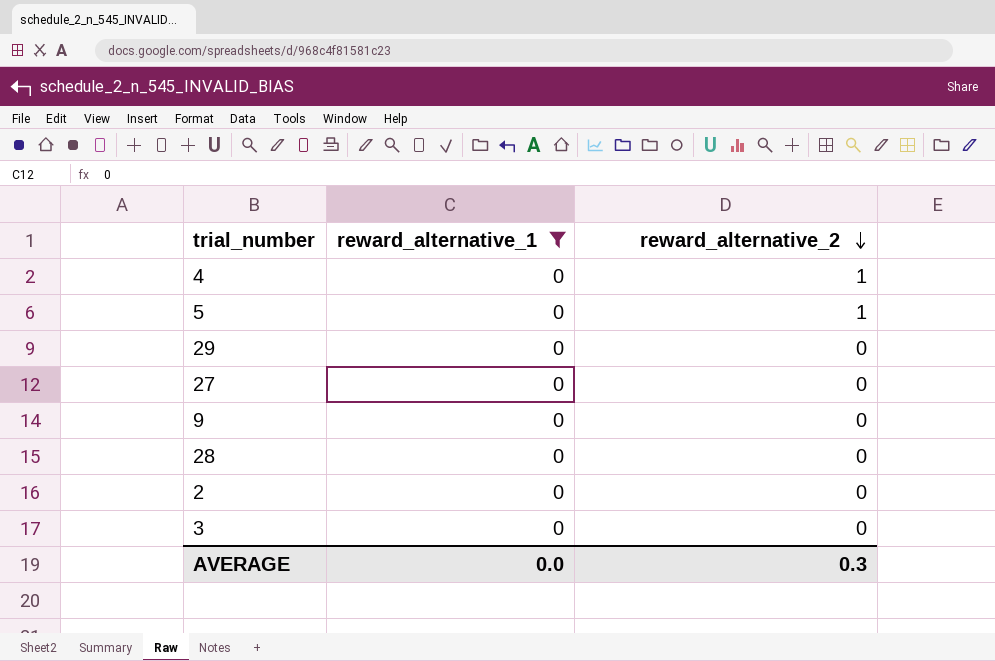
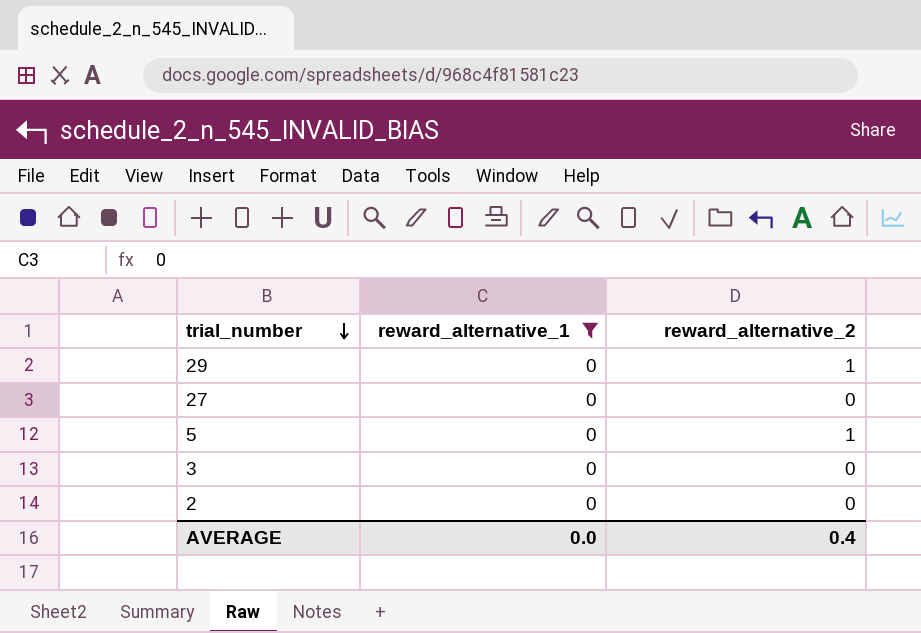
row order: reward_alternative_2 descending -> trial_number descending
row 4: 0 | 1 -> none
row 9: 0 | 0 -> none
row 28: 0 | 0 -> none
29 | reward_alternative_2: 0 -> 1
AVERAGE | reward_alternative_2: 0.3 -> 0.4

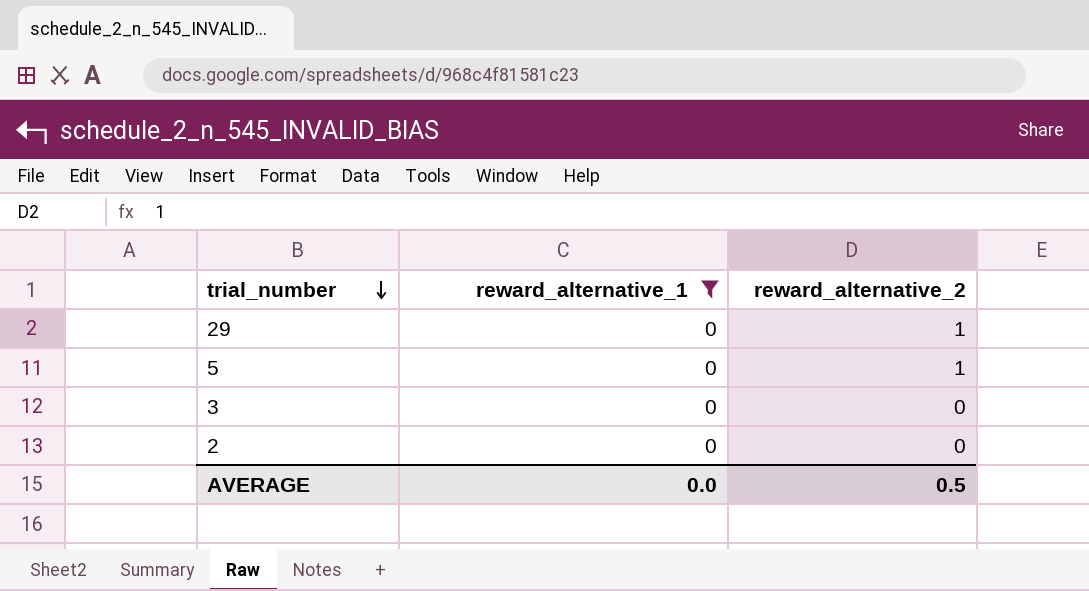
row 27: 0 | 0 -> none
AVERAGE | reward_alternative_2: 0.4 -> 0.5

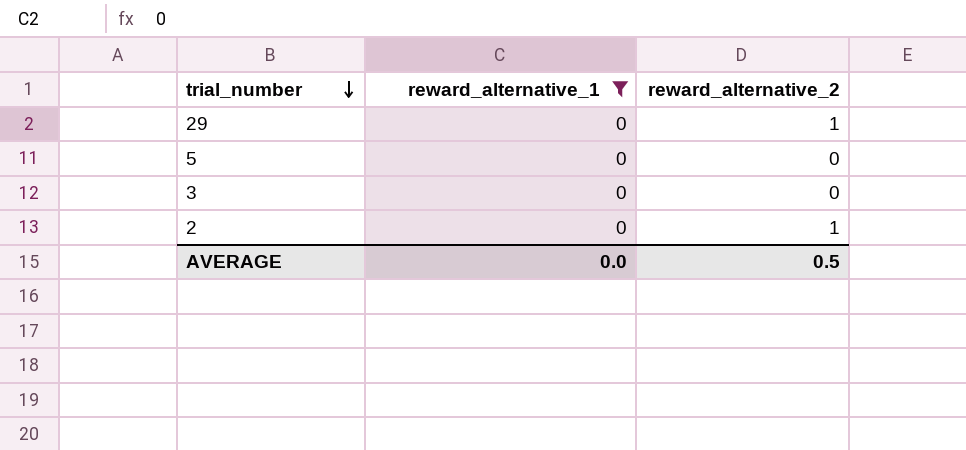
5 | reward_alternative_2: 1 -> 0
2 | reward_alternative_2: 0 -> 1

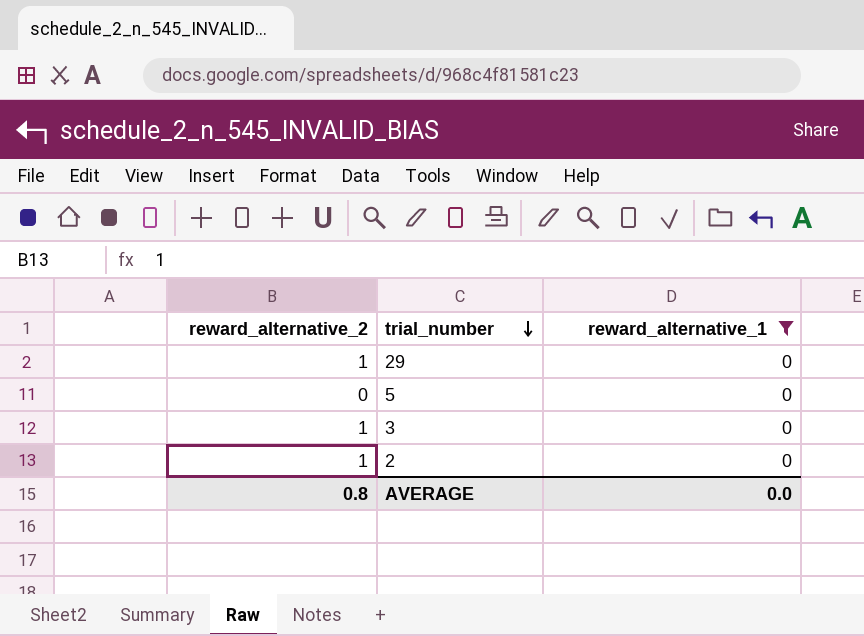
column reward_alternative_2 | position: 3 -> 1
3 | reward_alternative_2: 0 -> 1
AVERAGE | reward_alternative_2: 0.5 -> 0.8

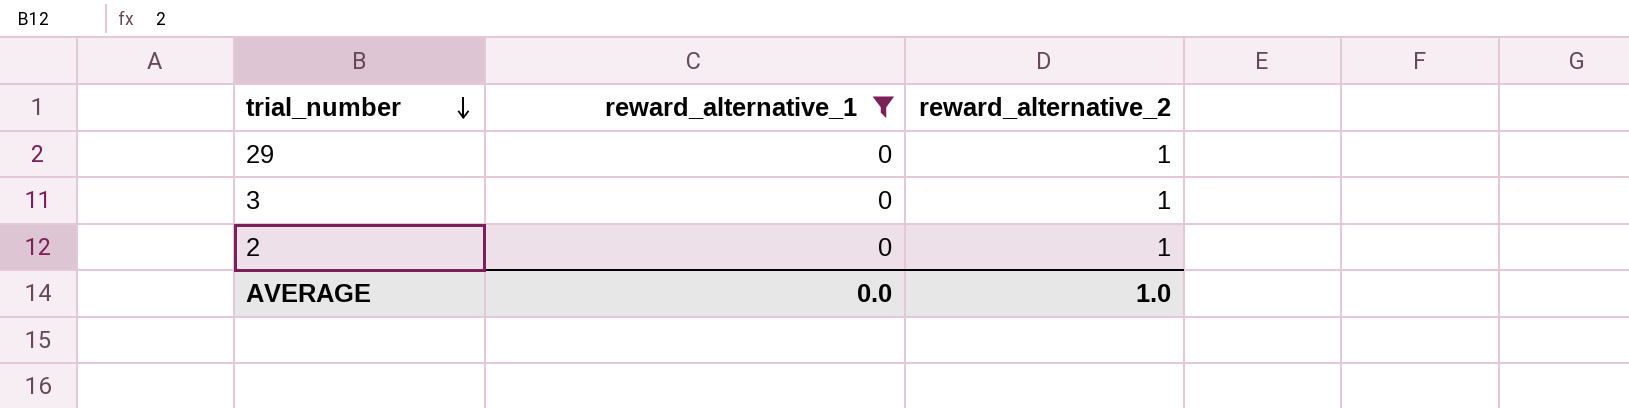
column reward_alternative_2 | position: 1 -> 3
row 5: 0 | 0 -> none
AVERAGE | reward_alternative_2: 0.8 -> 1.0

